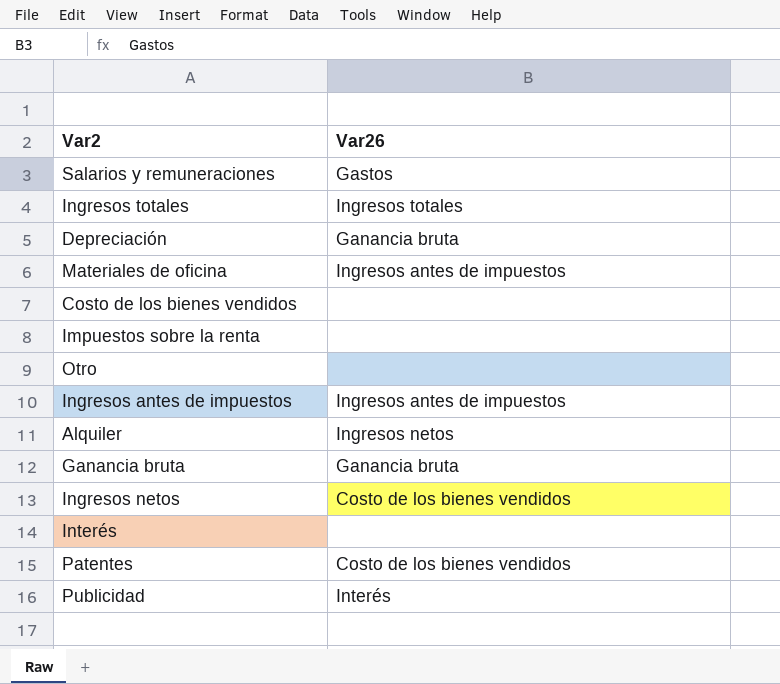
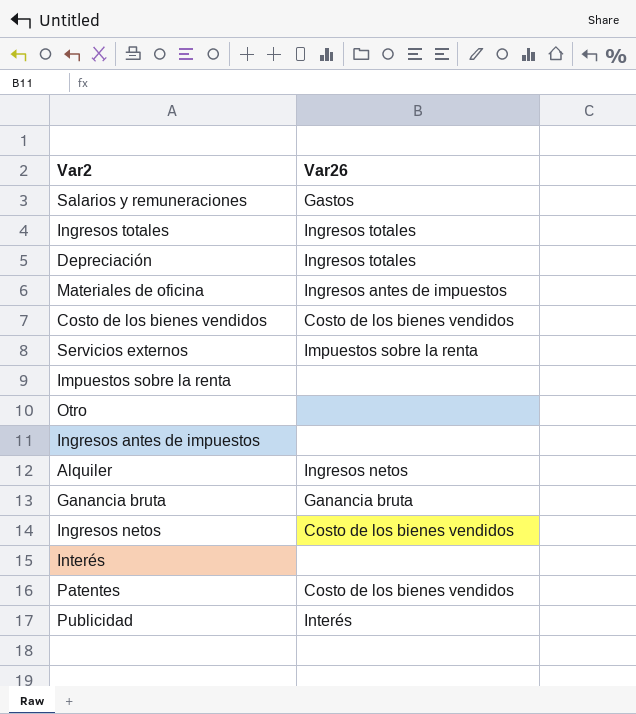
Depreciación | Var26: Ganancia bruta -> Ingresos totales
Costo de los bienes vendidos | Var26: none -> Costo de los bienes vendidos
row Servicios externos: none -> Impuestos sobre la renta
Ingresos antes de impuestos | Var26: Ingresos antes de impuestos -> none

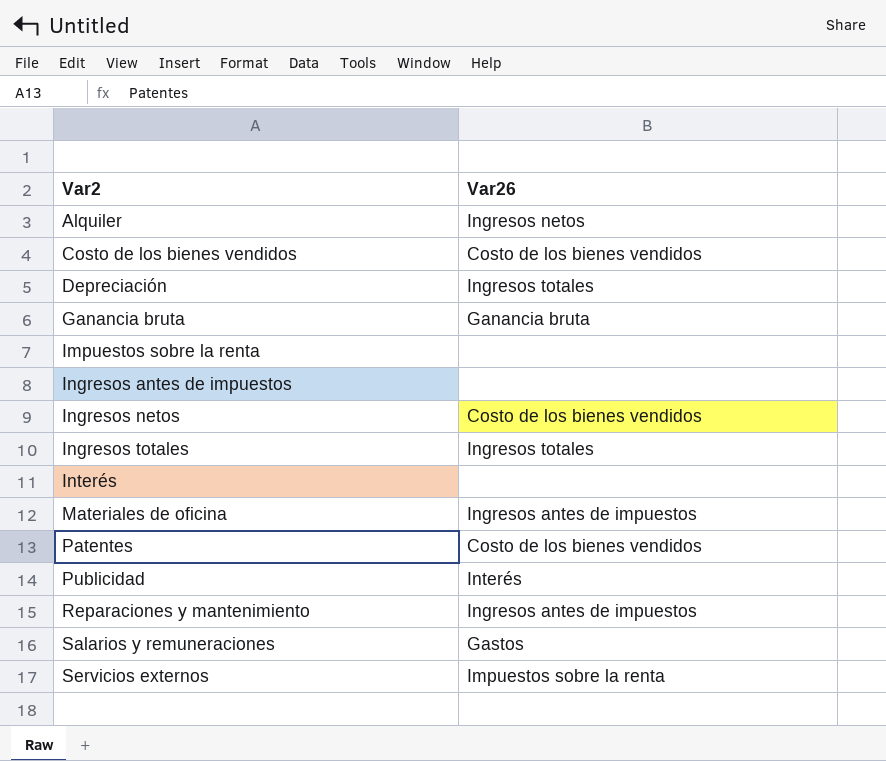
row order: none -> Var2 ascending
row Otro: none -> none
row Reparaciones y mantenimiento: none -> Ingresos antes de impuestos

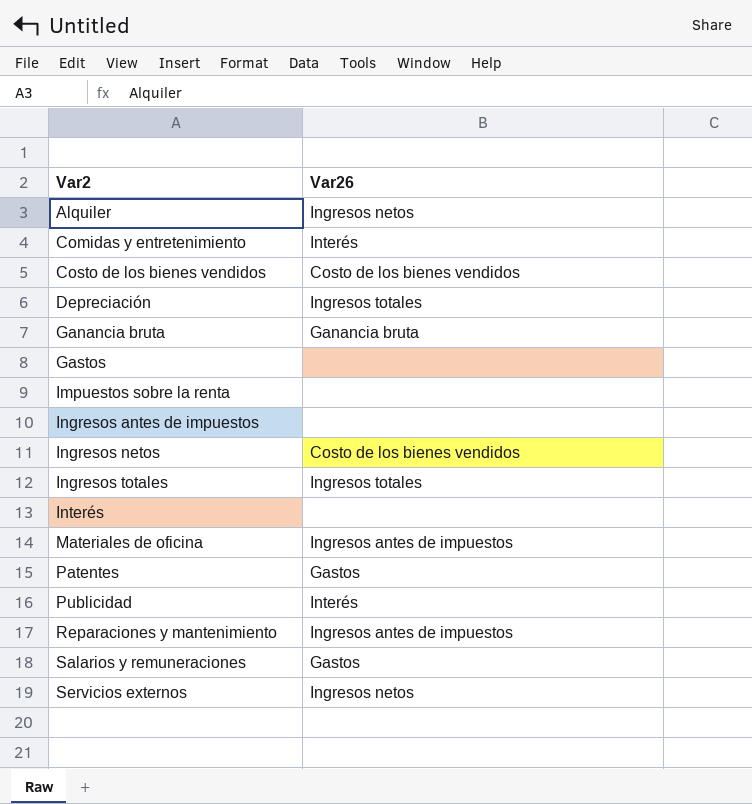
row Comidas y entretenimiento: none -> Interés
row Gastos: none -> none
Patentes | Var26: Costo de los bienes vendidos -> Gastos
Servicios externos | Var26: Impuestos sobre la renta -> Ingresos netos

